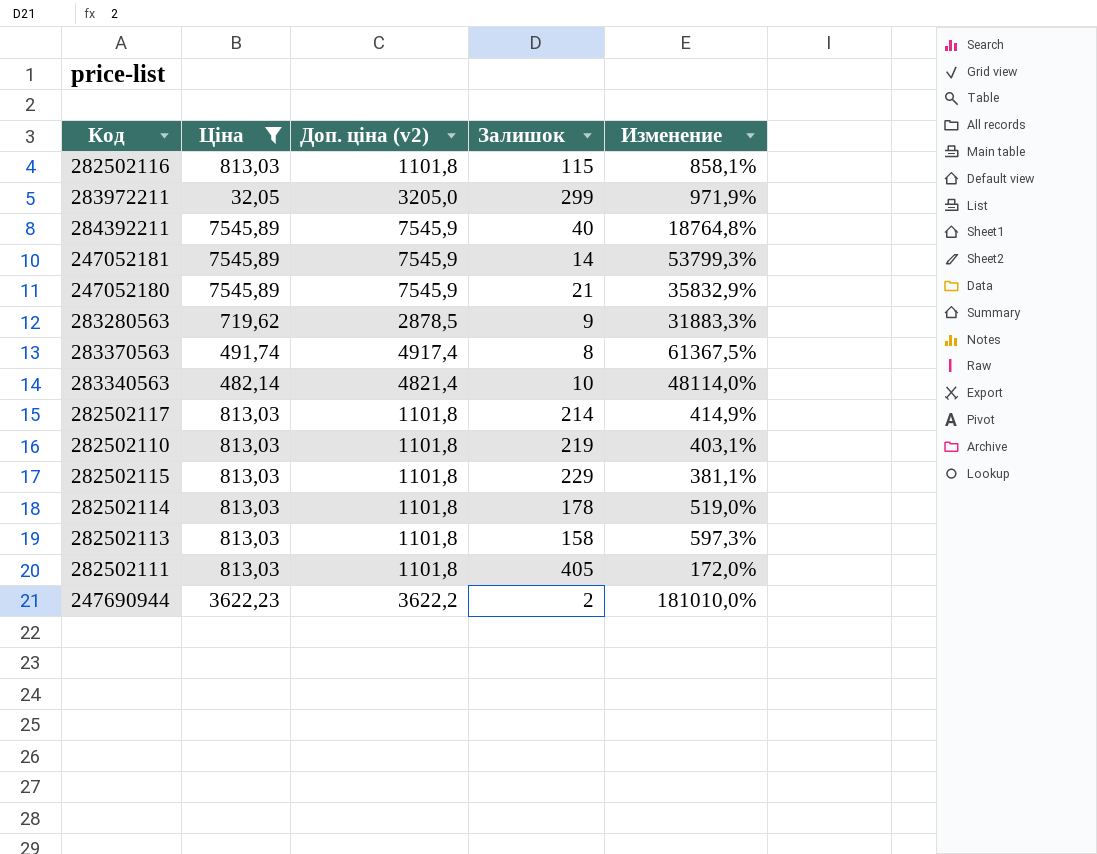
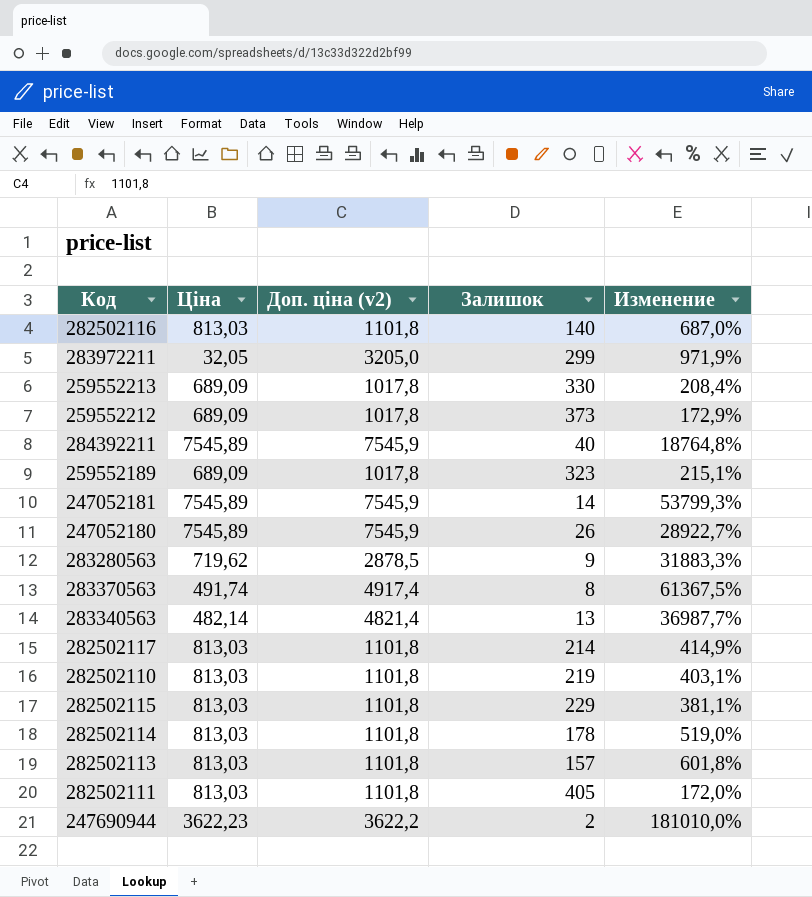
filter: Ціна != 689,09 -> none
282502116 | Залишок: 115 -> 140
282502116 | Изменение: 858,1% -> 687,0%
247052180 | Залишок: 21 -> 26
247052180 | Изменение: 35832,9% -> 28922,7%
283340563 | Залишок: 10 -> 13
283340563 | Изменение: 48114,0% -> 36987,7%
282502113 | Залишок: 158 -> 157
282502113 | Изменение: 597,3% -> 601,8%

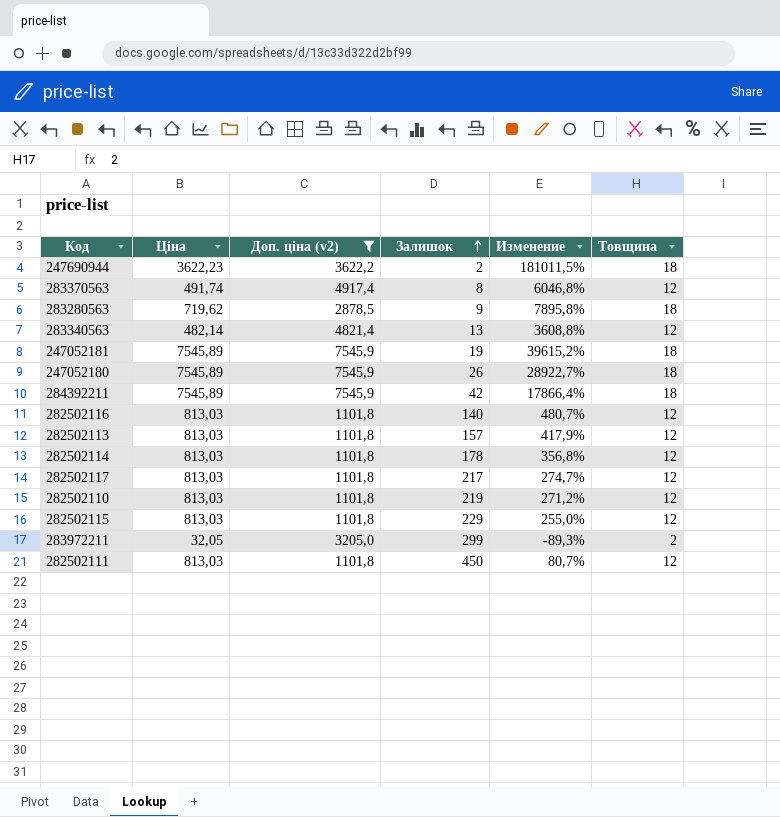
filter: none -> Доп. ціна (v2) != 1017,8
row order: none -> Залишок ascending
column Изменение | formula: ([Доп. ціна (v2)] - [Залишок]) / [Залишок] -> ([Ціна] - [Залишок]) / [Залишок]
column Товщина | position: none -> 6
247052181 | Залишок: 14 -> 19
284392211 | Залишок: 40 -> 42
282502117 | Залишок: 214 -> 217
282502111 | Залишок: 405 -> 450

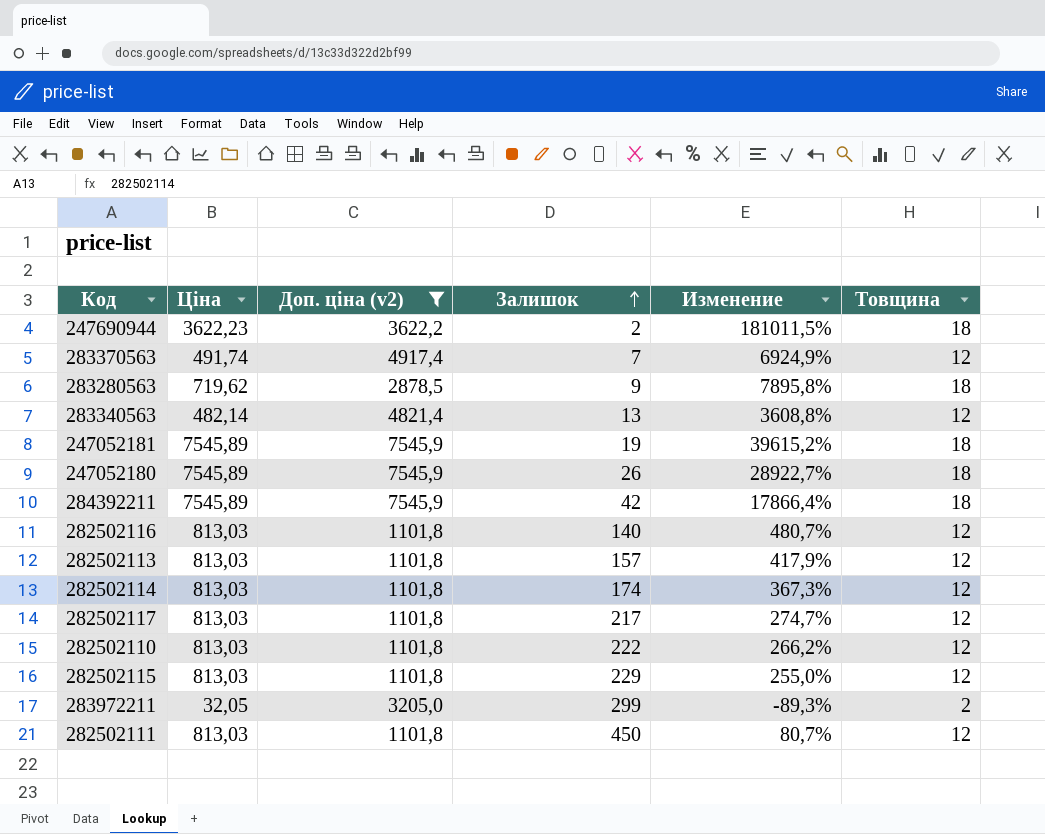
283370563 | Залишок: 8 -> 7
283370563 | Изменение: 6046,8% -> 6924,9%
282502114 | Залишок: 178 -> 174
282502114 | Изменение: 356,8% -> 367,3%
282502110 | Залишок: 219 -> 222
282502110 | Изменение: 271,2% -> 266,2%

